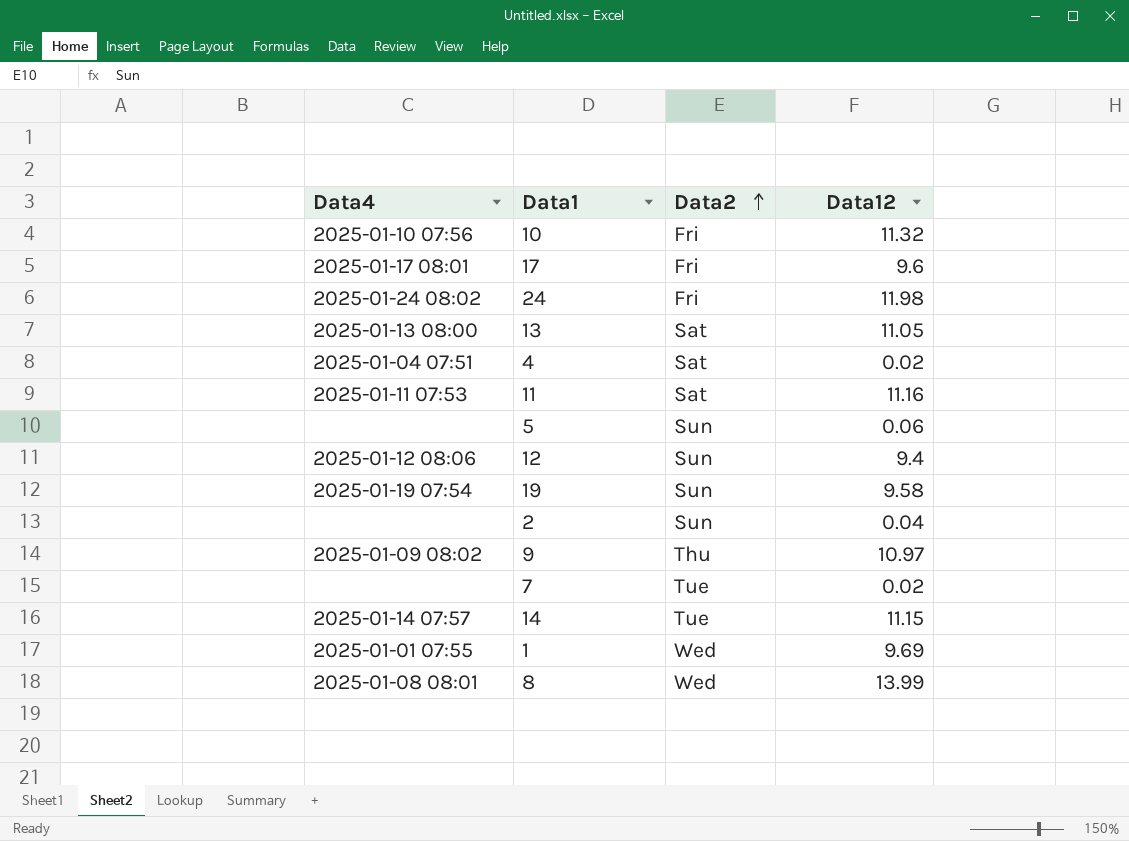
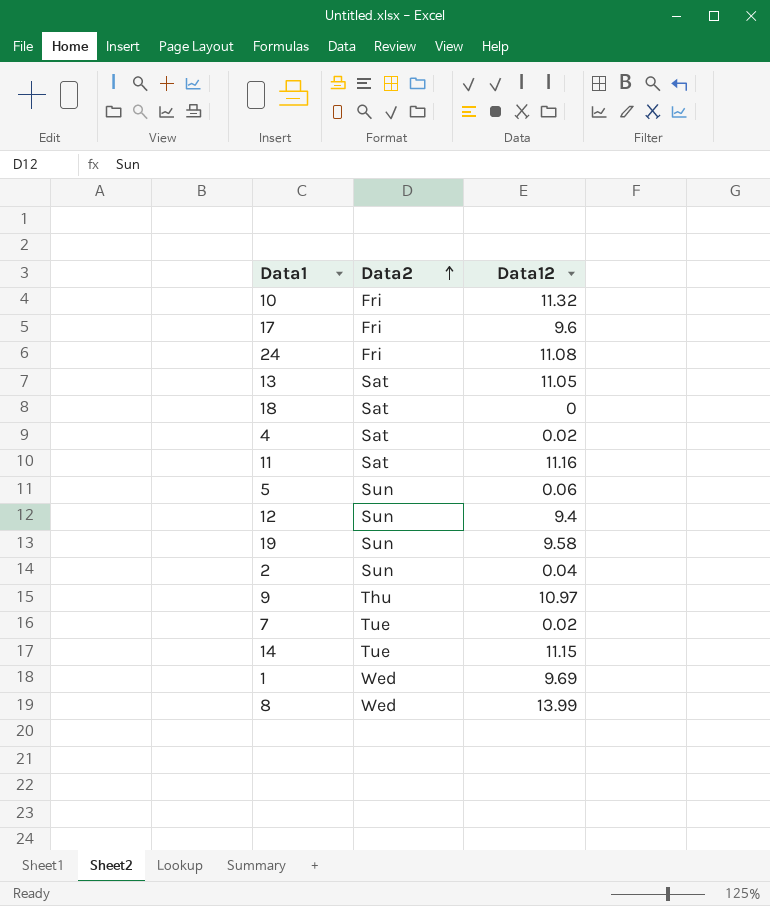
column Data4 | position: 1 -> none
24 | Data12: 11.98 -> 11.08
row 18: none -> Sat | 0

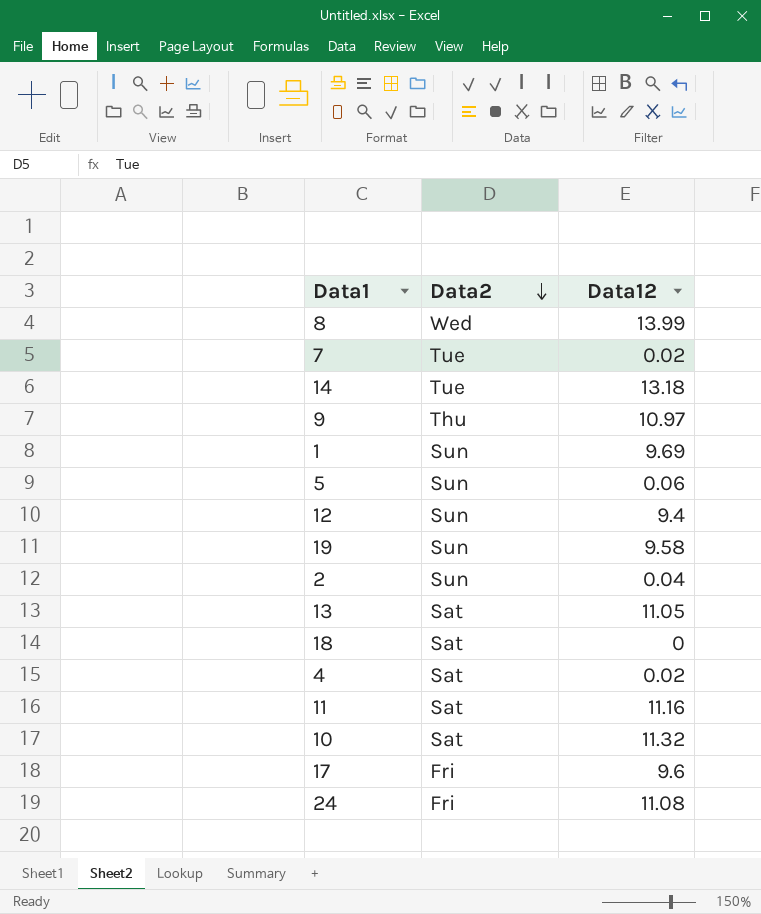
row order: Data2 ascending -> Data2 descending
14 | Data12: 11.15 -> 13.18
1 | Data2: Wed -> Sun
10 | Data2: Fri -> Sat

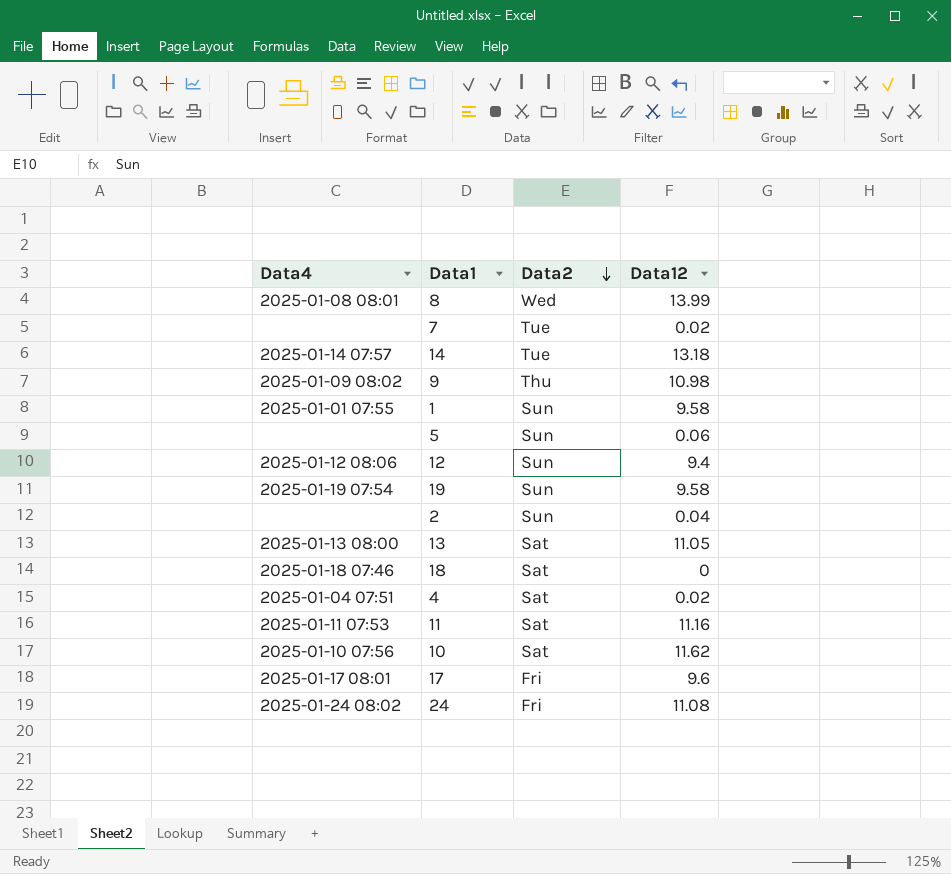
column Data4 | position: none -> 1
9 | Data12: 10.97 -> 10.98
1 | Data12: 9.69 -> 9.58
10 | Data12: 11.32 -> 11.62

